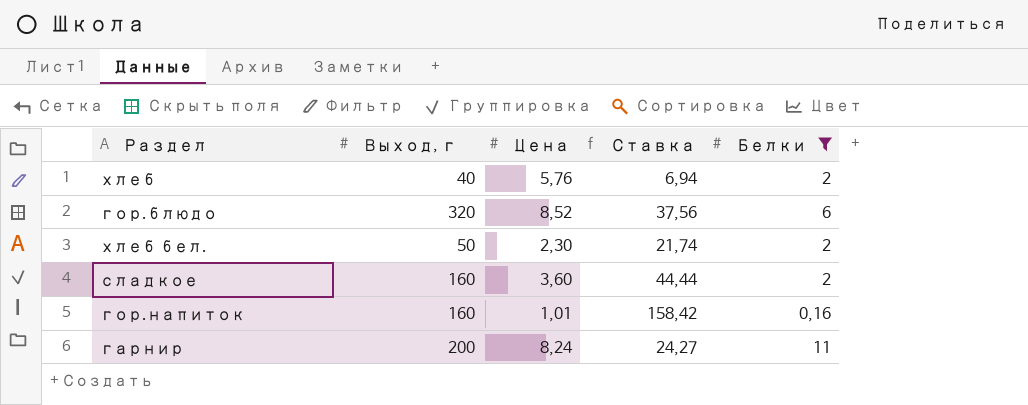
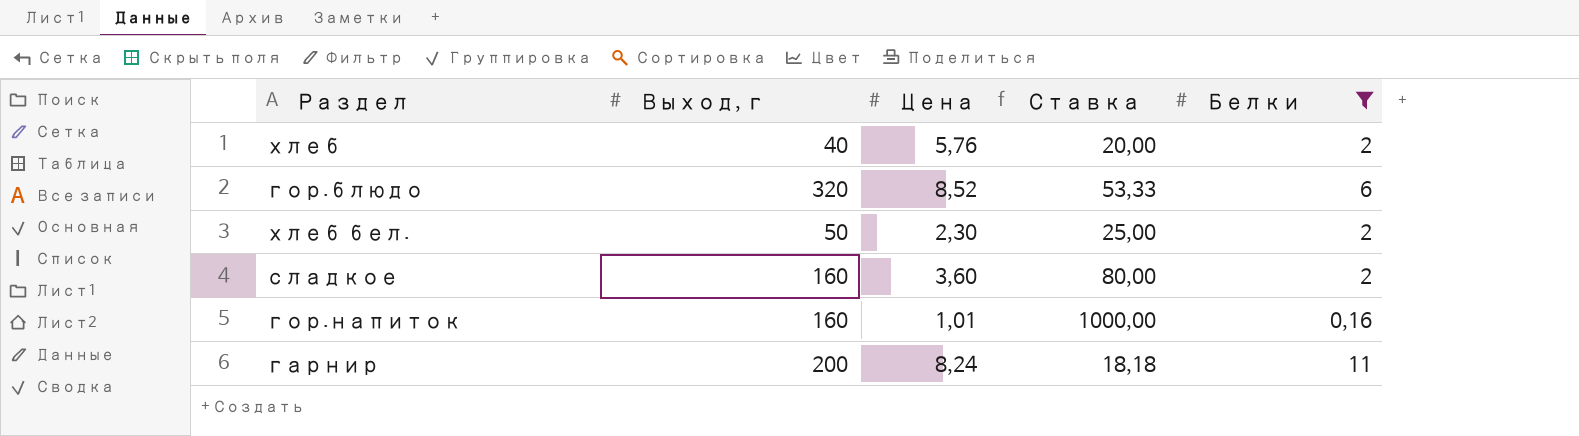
column Ставка | formula: [Выход, г] / [Цена] -> [Выход, г] / [Белки]

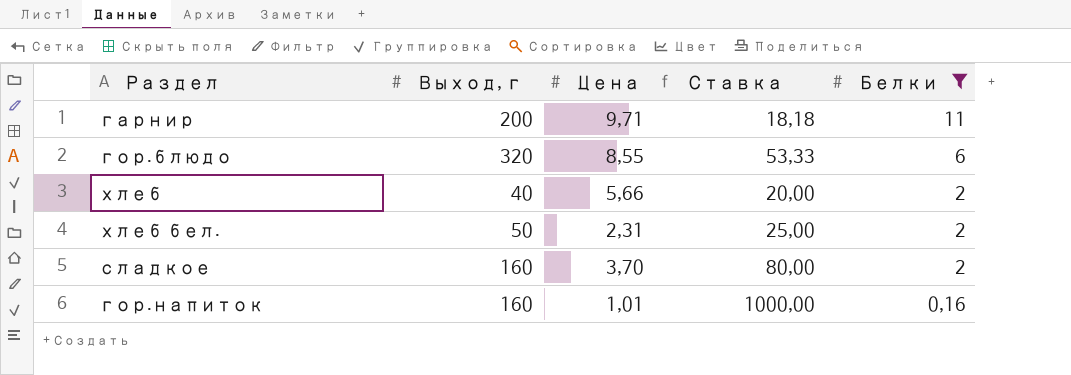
row order: none -> Белки descending
гарнир | Цена: 8,24 -> 9,71
гор.блюдо | Цена: 8,52 -> 8,55
хлеб | Цена: 5,76 -> 5,66
хлеб бел. | Цена: 2,30 -> 2,31
сладкое | Цена: 3,60 -> 3,70

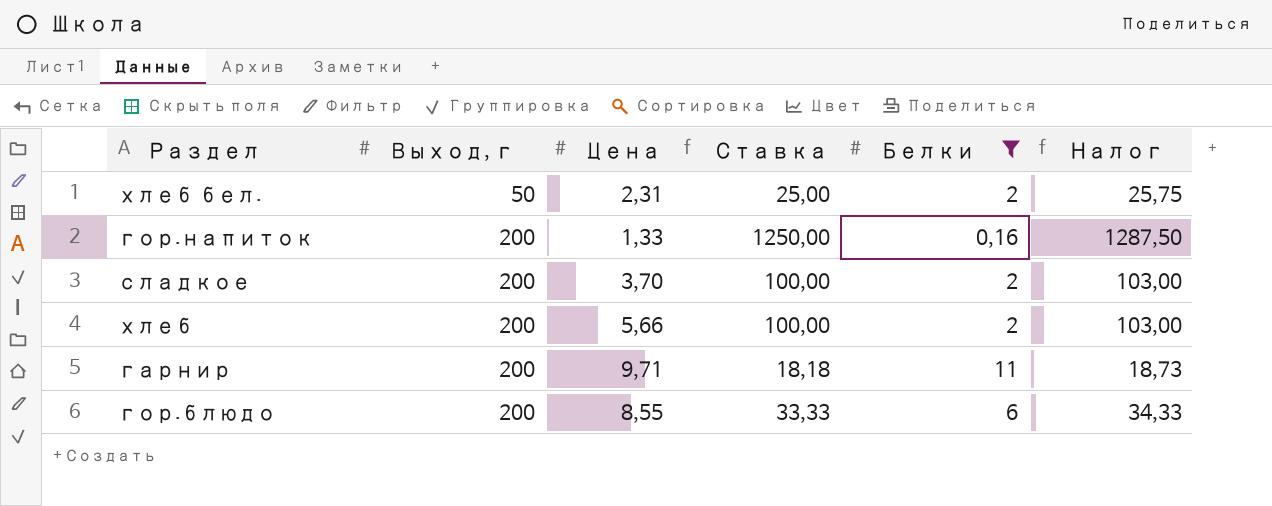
row order: Белки descending -> Выход, г ascending
column Налог | formula: none -> [Ставка] * 1,03
гор.напиток | Выход, г: 160 -> 200
гор.напиток | Цена: 1,01 -> 1,33
гор.напиток | Ставка: 1000,00 -> 1250,00
сладкое | Выход, г: 160 -> 200
сладкое | Ставка: 80,00 -> 100,00
хлеб | Выход, г: 40 -> 200
хлеб | Ставка: 20,00 -> 100,00
гор.блюдо | Выход, г: 320 -> 200
гор.блюдо | Ставка: 53,33 -> 33,33

